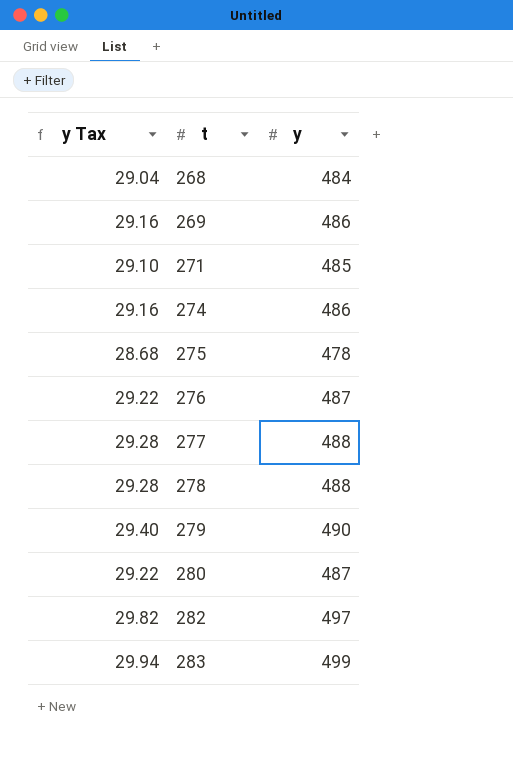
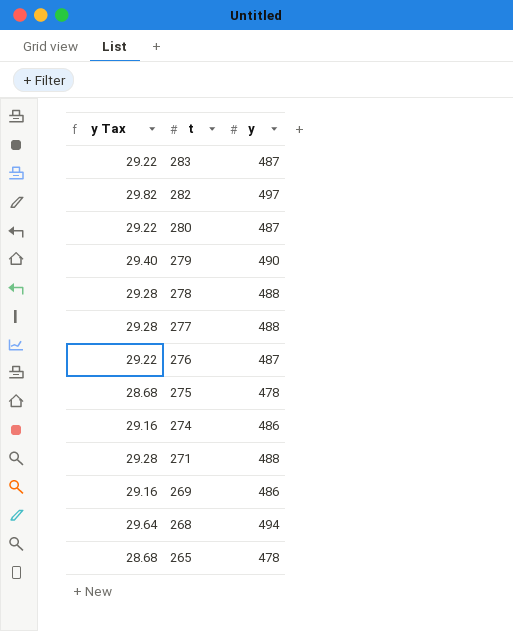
row order: t ascending -> t descending
283 | y Tax: 29.94 -> 29.22
283 | y: 499 -> 487
271 | y Tax: 29.10 -> 29.28
271 | y: 485 -> 488
268 | y Tax: 29.04 -> 29.64
268 | y: 484 -> 494
row 265: none -> 28.68 | 478

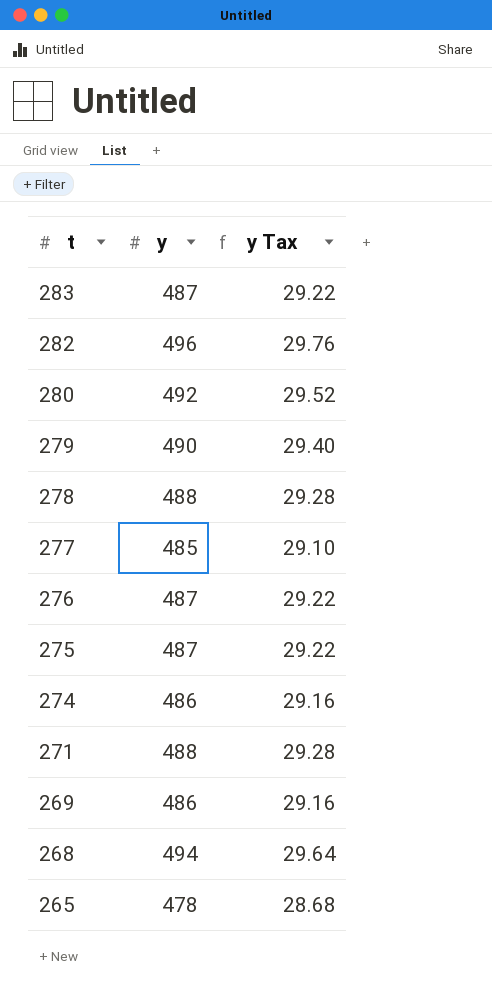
column y Tax | position: 1 -> 3
282 | y: 497 -> 496
282 | y Tax: 29.82 -> 29.76
280 | y: 487 -> 492
280 | y Tax: 29.22 -> 29.52
277 | y: 488 -> 485
277 | y Tax: 29.28 -> 29.10
275 | y: 478 -> 487
275 | y Tax: 28.68 -> 29.22

